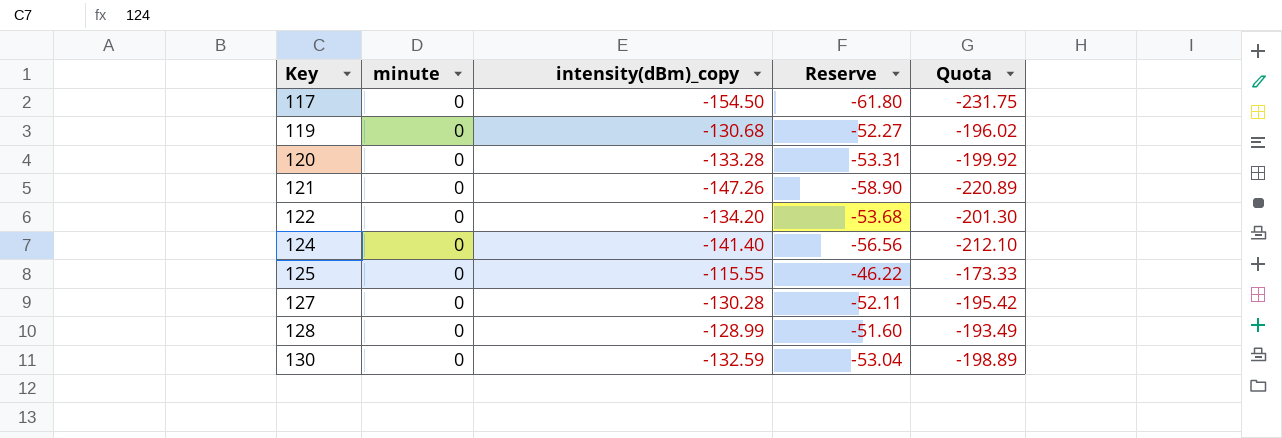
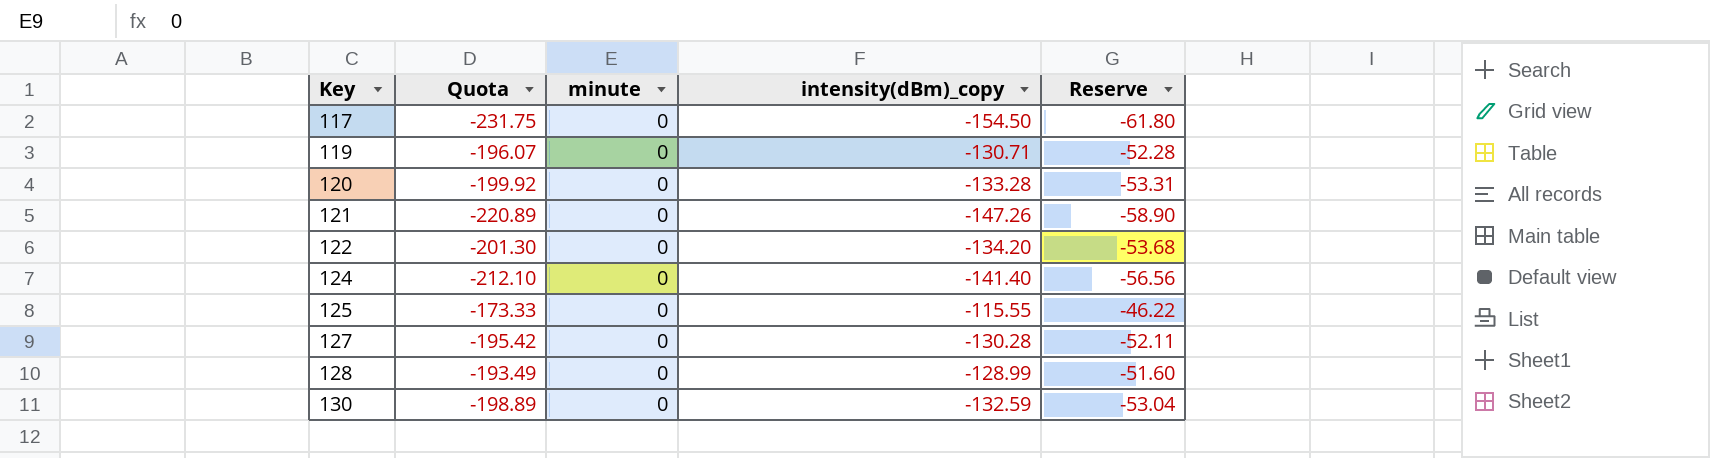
column Quota | position: 5 -> 2
119 | Quota: -196.02 -> -196.07
119 | intensity(dBm)_copy: -130.68 -> -130.71
119 | Reserve: -52.27 -> -52.28

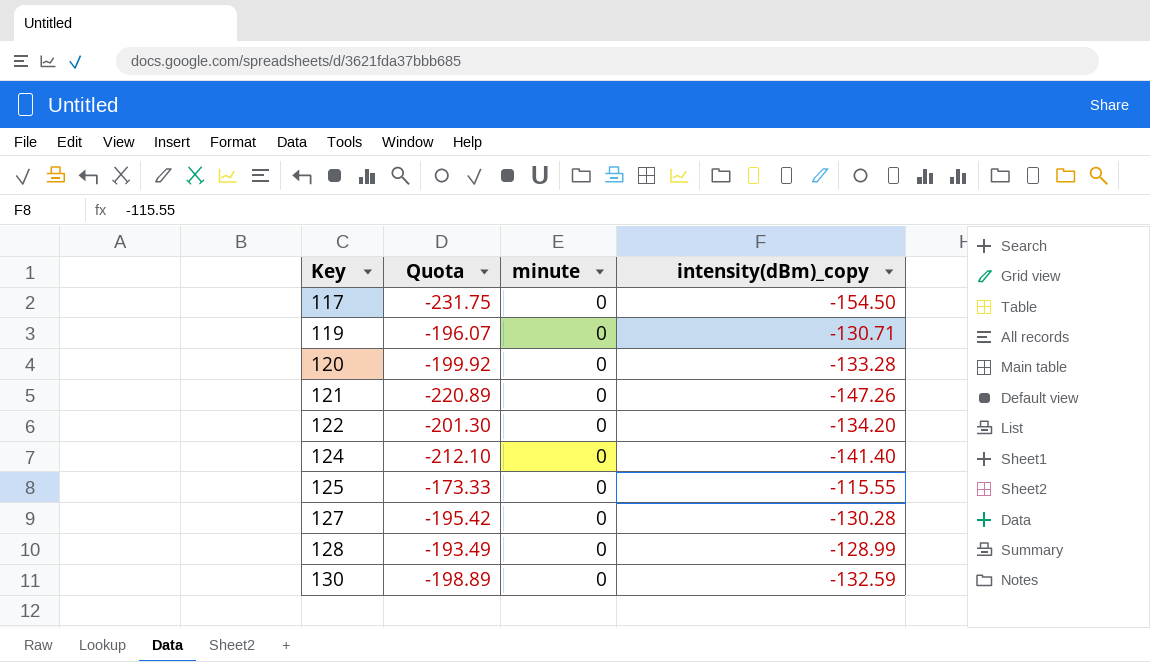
column Reserve | formula: [intensity(dBm)_copy] * 0.4 -> none

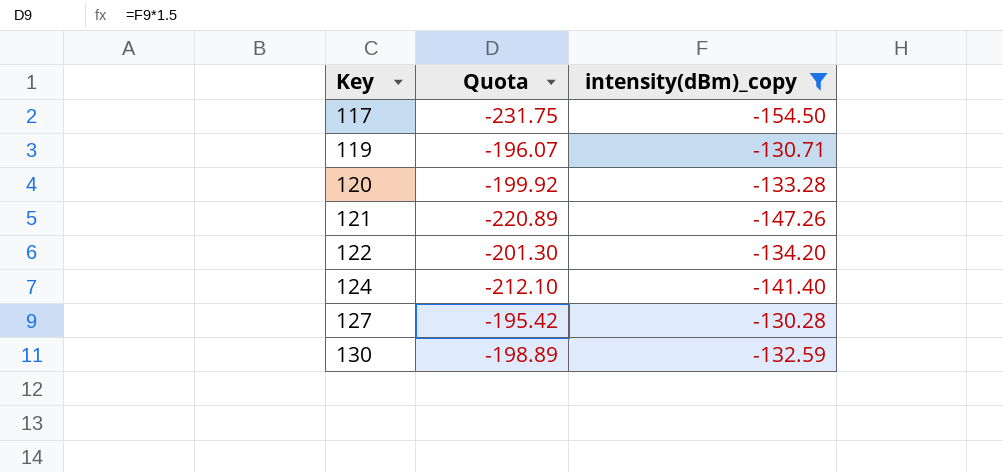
filter: none -> intensity(dBm)_copy <= -130.28
column minute | position: 3 -> none

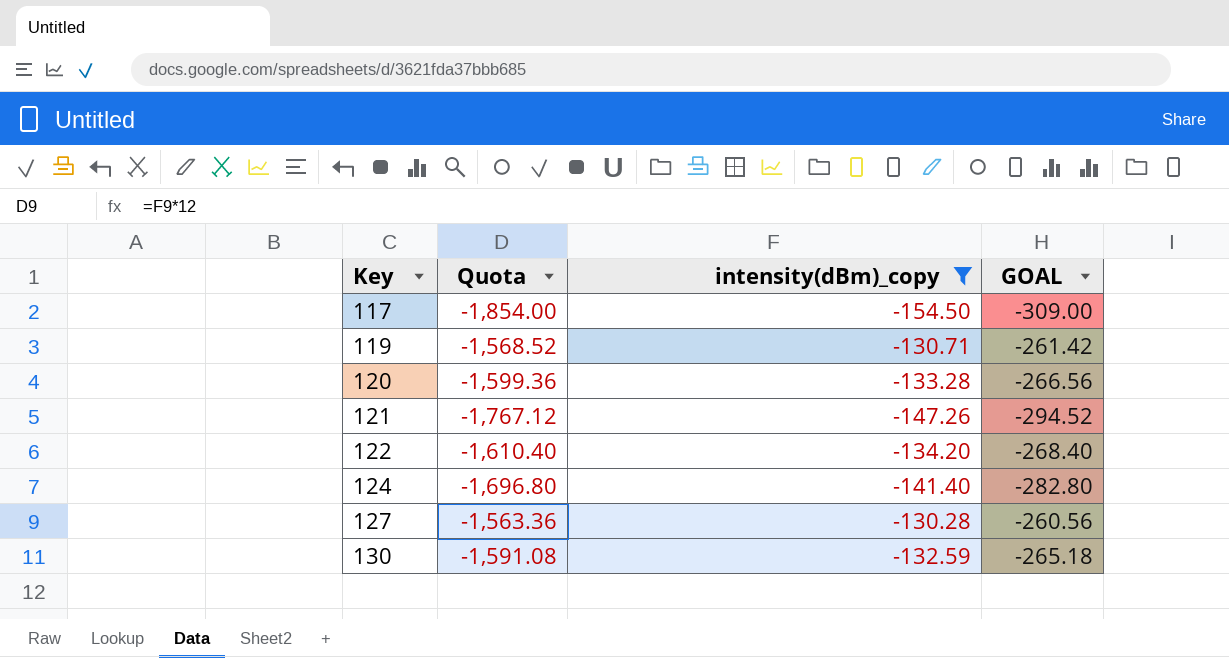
column Quota | formula: [intensity(dBm)_copy] * 1.5 -> [intensity(dBm)_copy] * 12
column GOAL | formula: none -> [intensity(dBm)_copy] * 2

